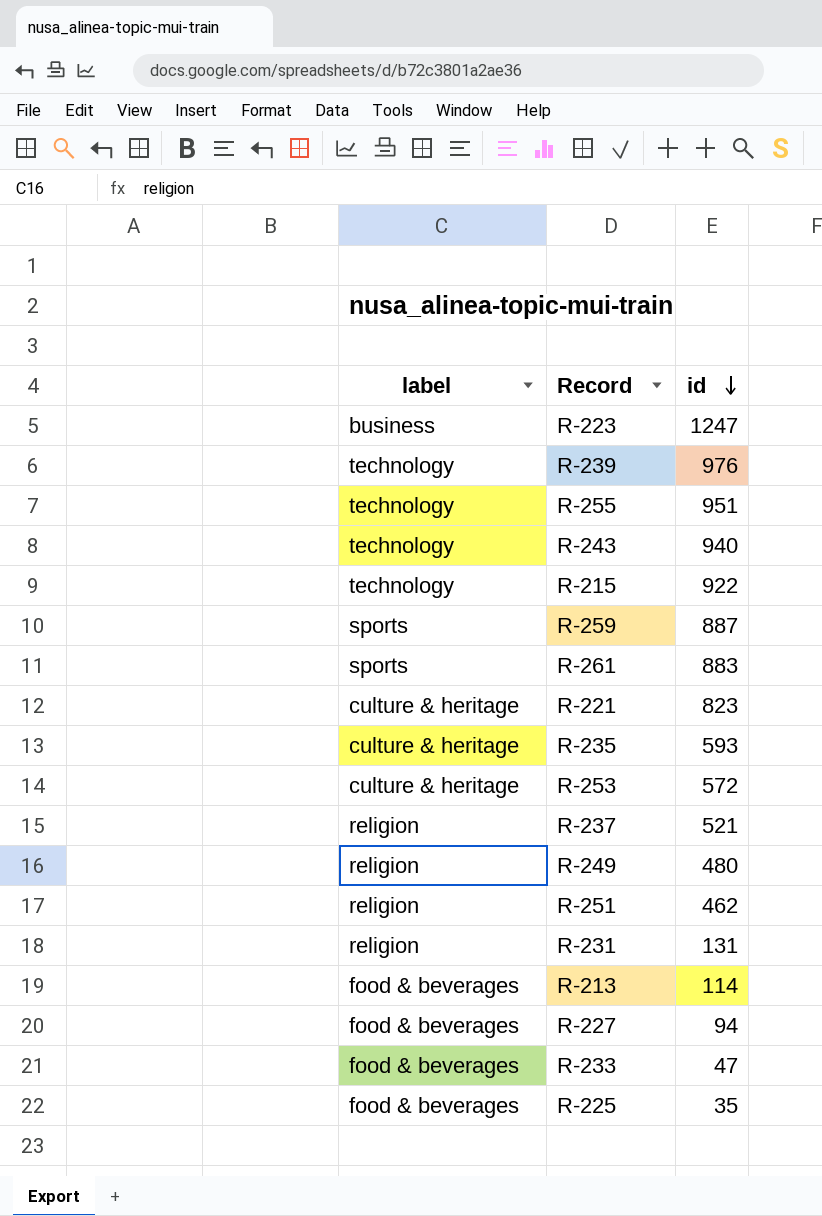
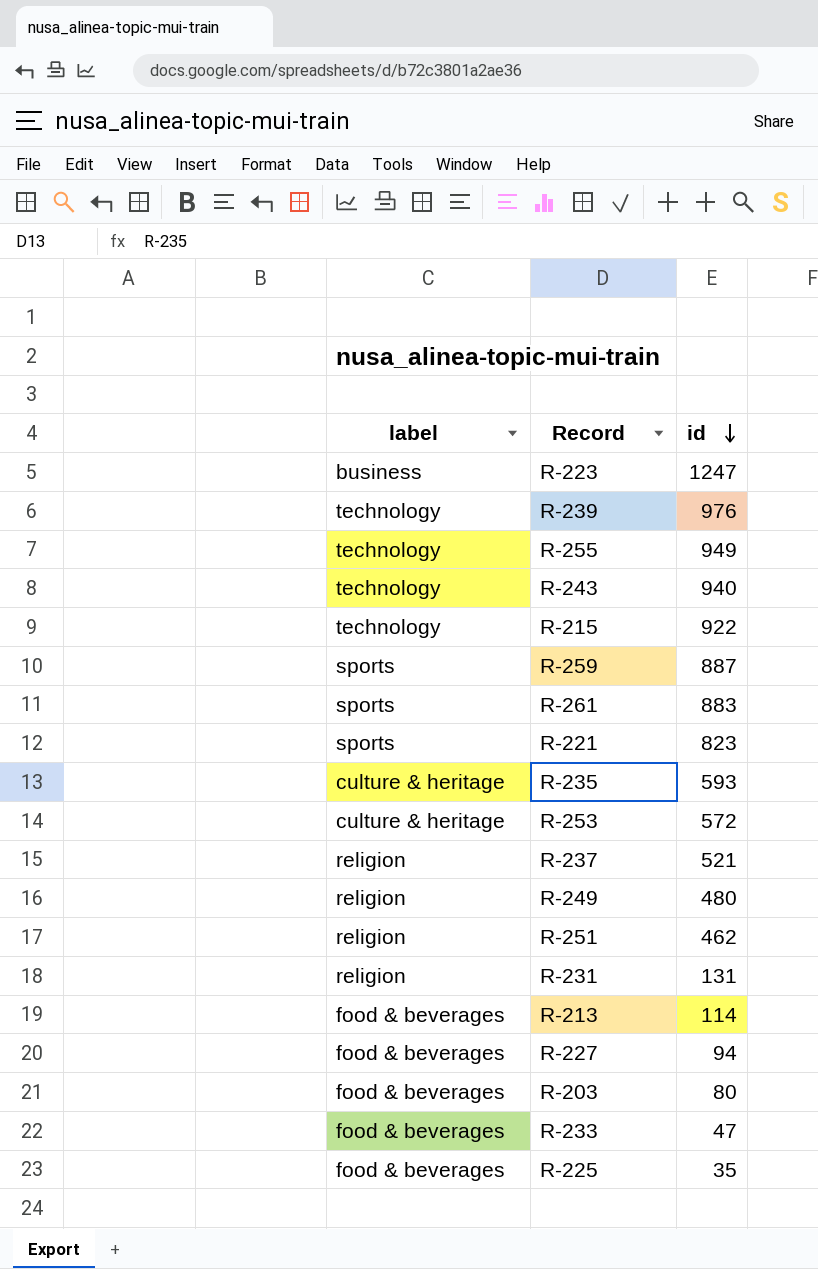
R-255 | id: 951 -> 949
R-221 | label: culture & heritage -> sports
row R-203: none -> food & beverages | 80

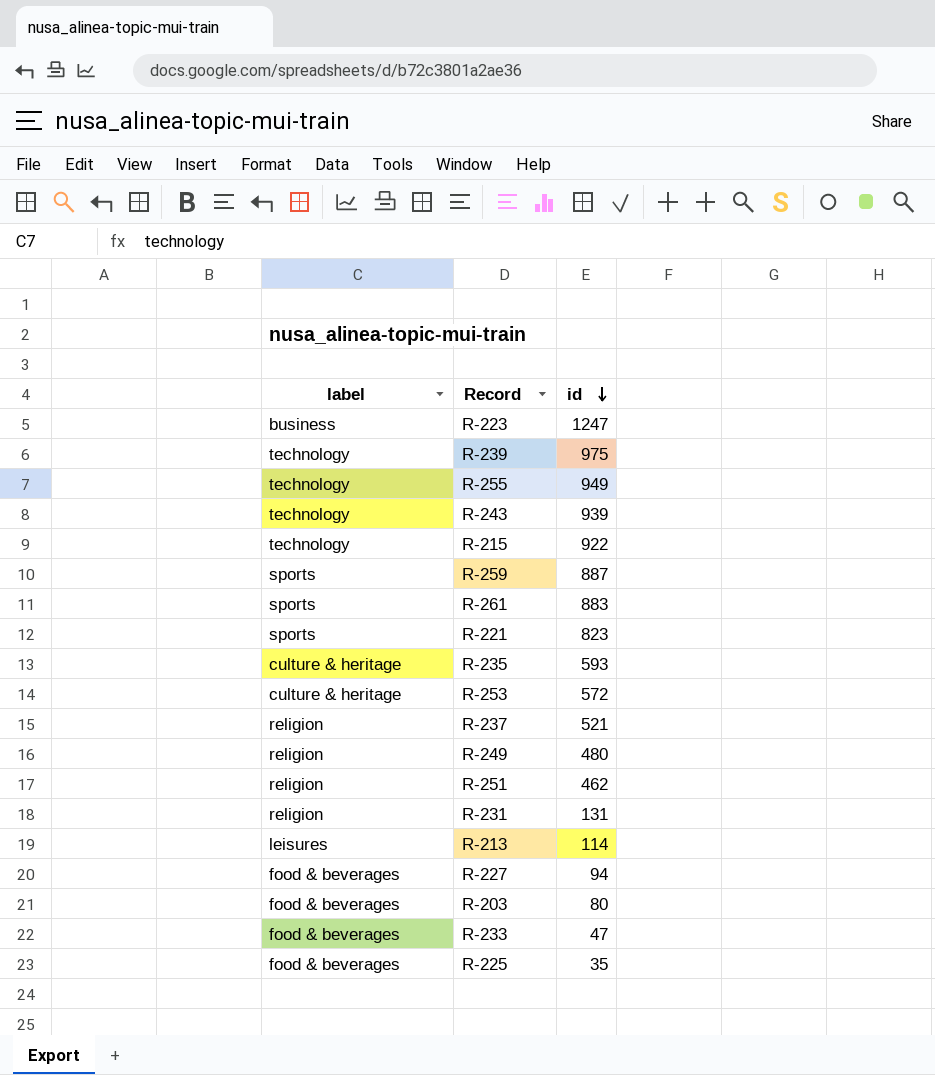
R-239 | id: 976 -> 975
R-243 | id: 940 -> 939
R-213 | label: food & beverages -> leisures

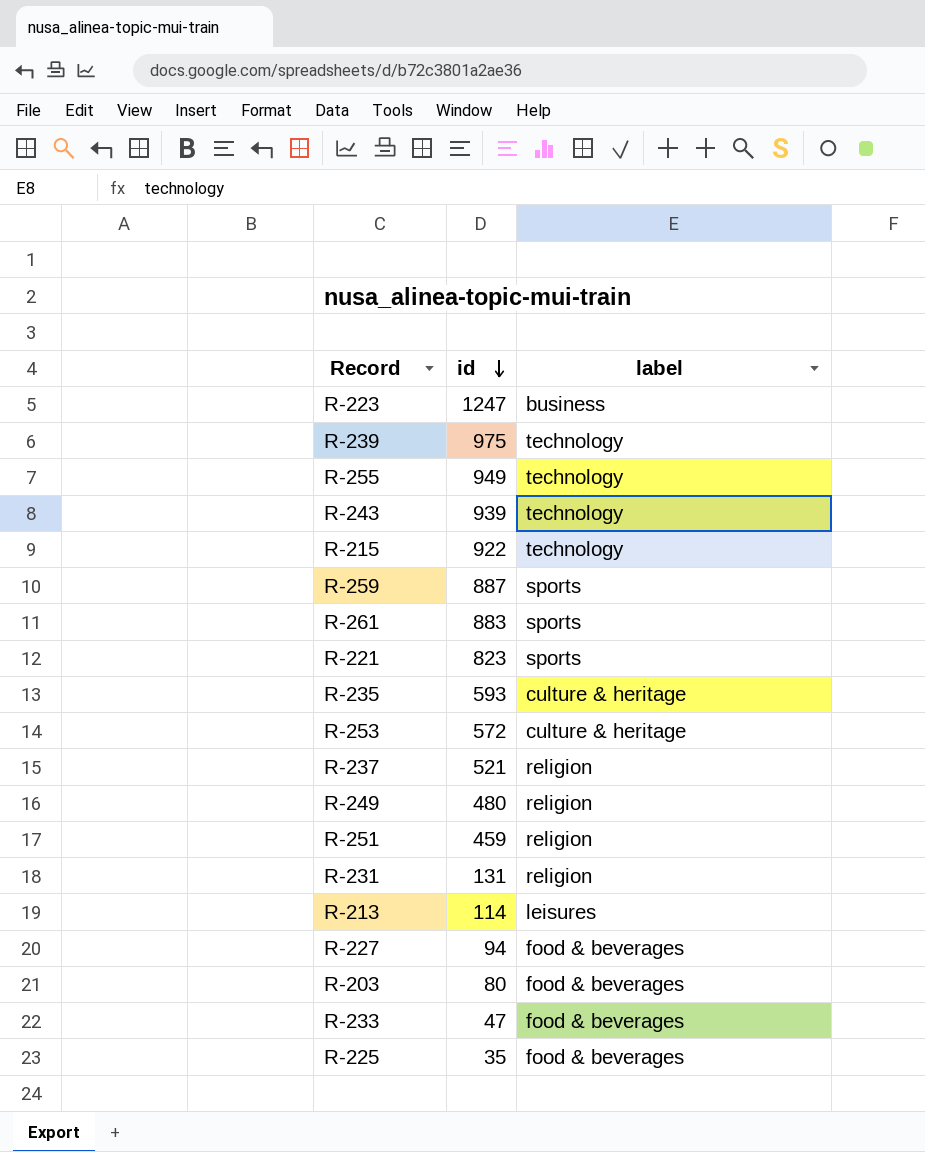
column label | position: 1 -> 3
R-251 | id: 462 -> 459

